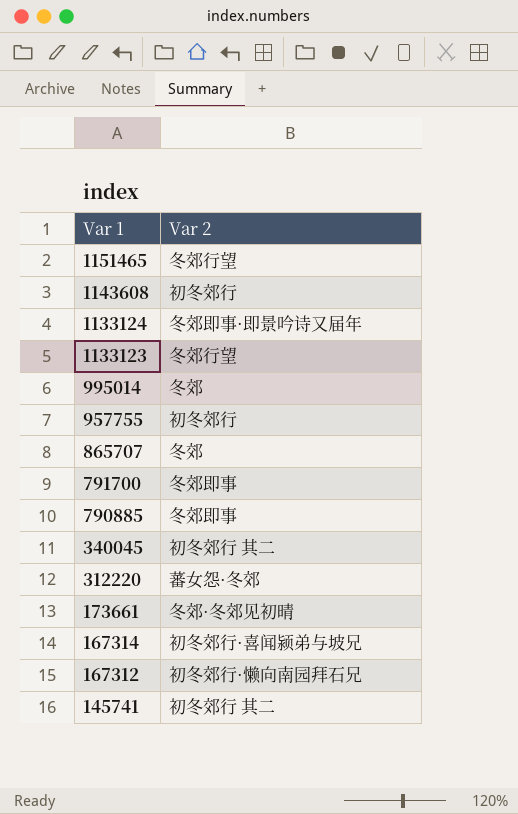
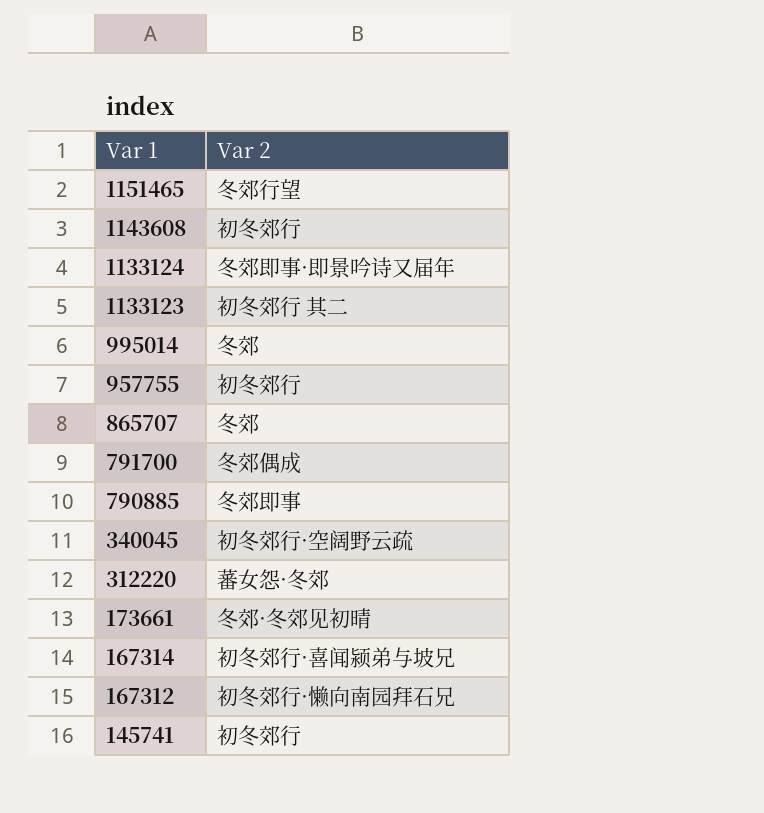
1133123 | Var 2: 冬郊行望 -> 初冬郊行 其二
791700 | Var 2: 冬郊即事 -> 冬郊偶成
340045 | Var 2: 初冬郊行 其二 -> 初冬郊行·空阔野云疏
145741 | Var 2: 初冬郊行 其二 -> 初冬郊行

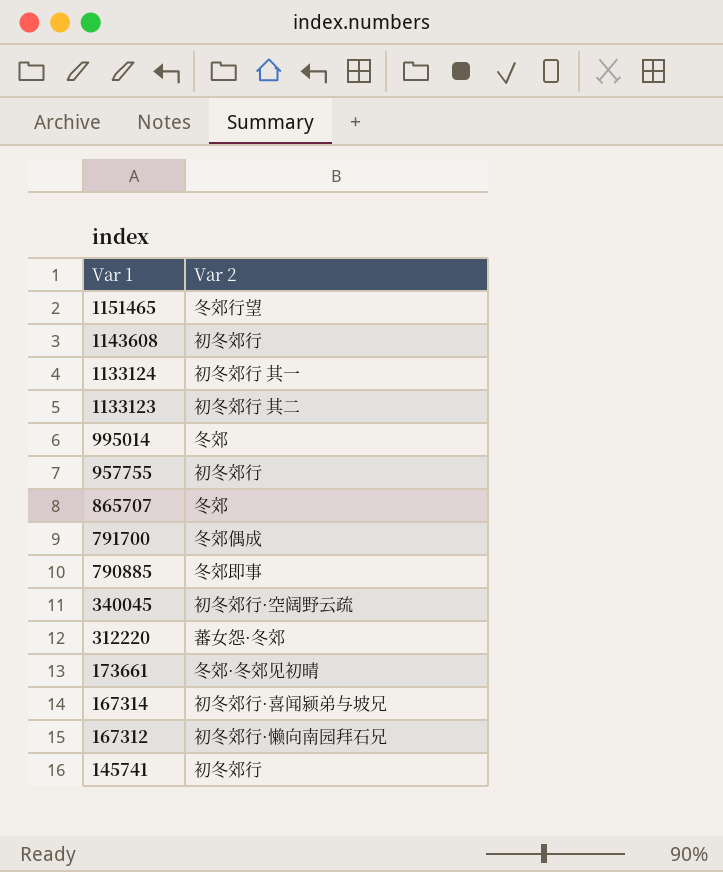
1133124 | Var 2: 冬郊即事·即景吟诗又届年 -> 初冬郊行 其一

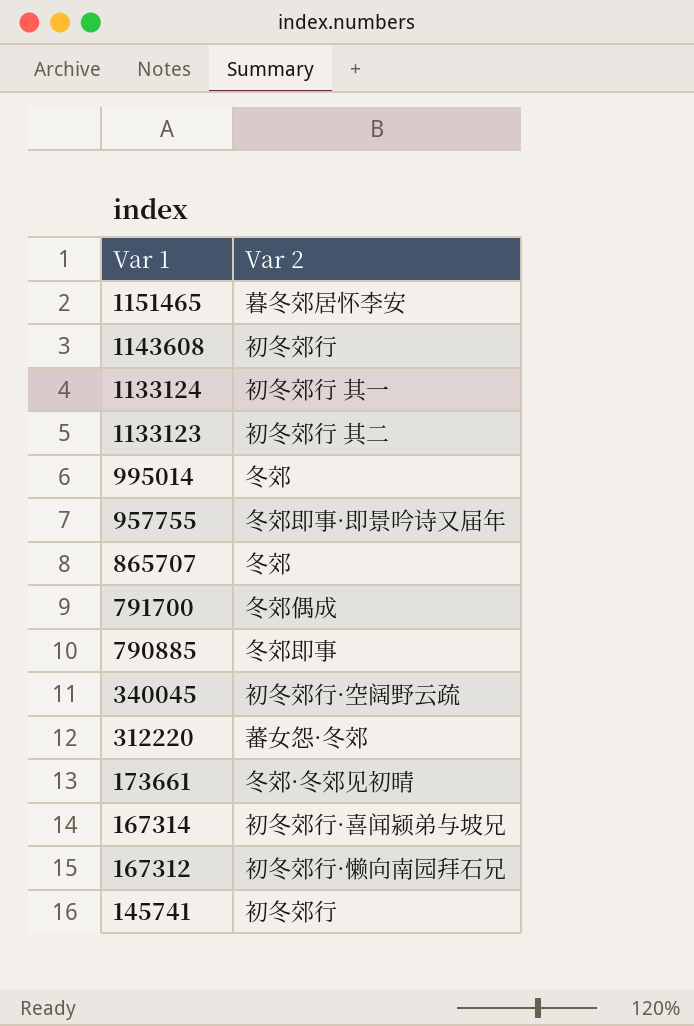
1151465 | Var 2: 冬郊行望 -> 暮冬郊居怀李安
957755 | Var 2: 初冬郊行 -> 冬郊即事·即景吟诗又届年

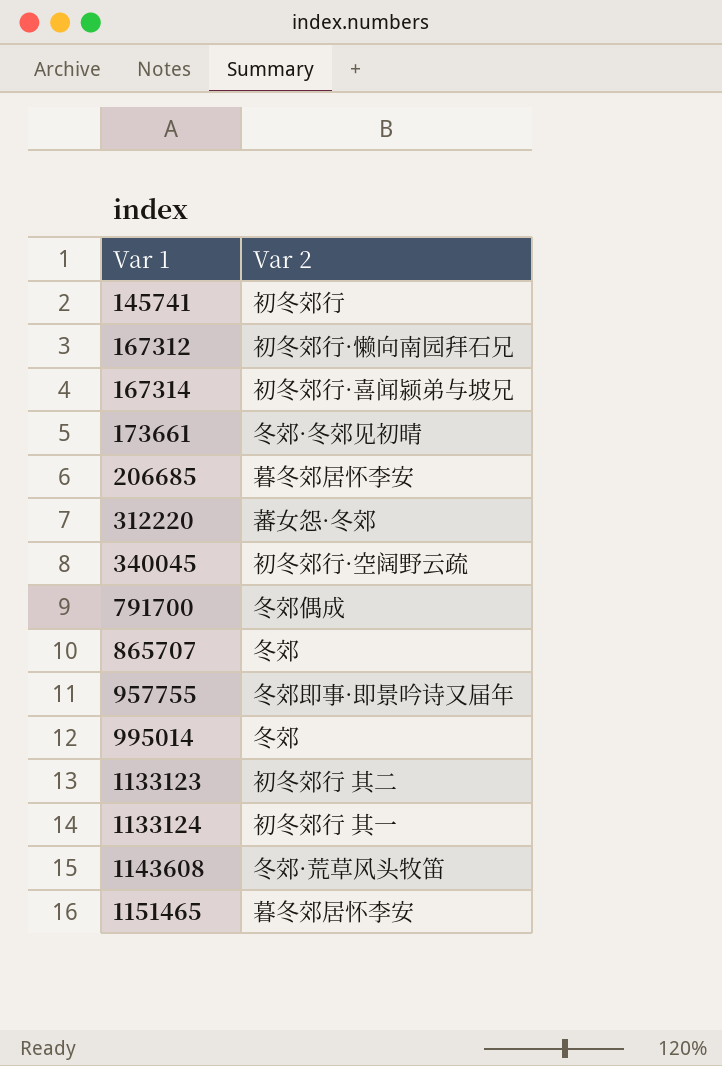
row order: Var 1 descending -> Var 1 ascending
row 790885: 冬郊即事 -> none
row 206685: none -> 暮冬郊居怀李安
1143608 | Var 2: 初冬郊行 -> 冬郊·荒草风头牧笛

